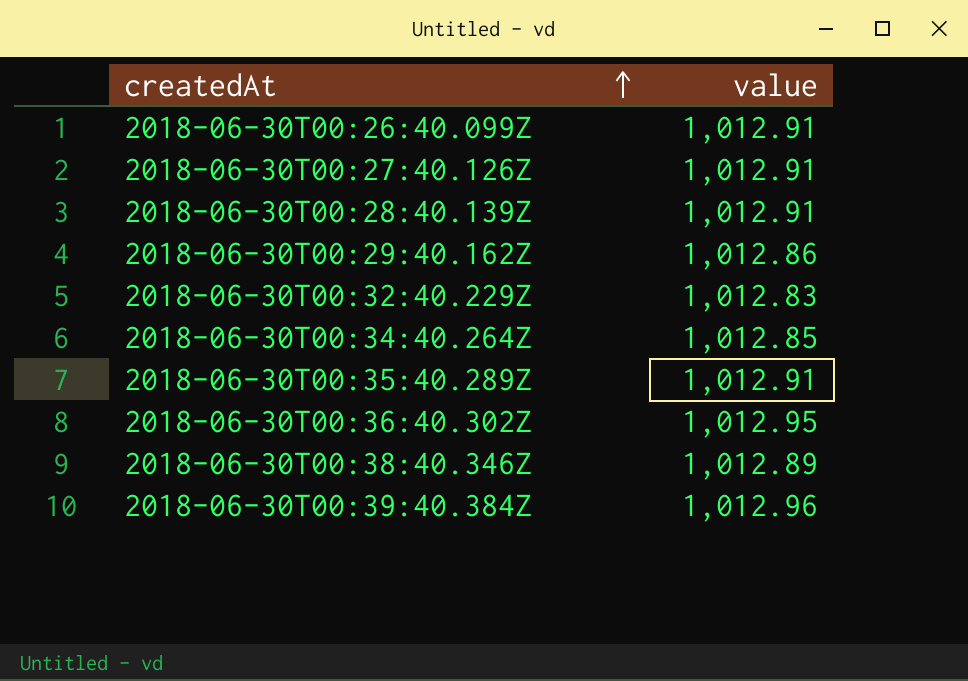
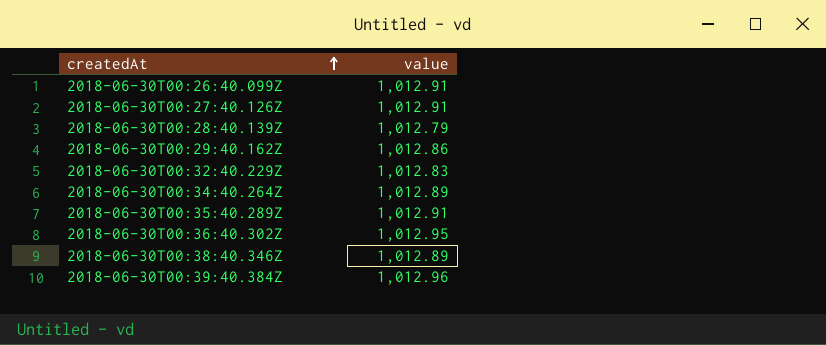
2018-06-30T00:28:40.139Z | value: 1,012.91 -> 1,012.79
2018-06-30T00:34:40.264Z | value: 1,012.85 -> 1,012.89

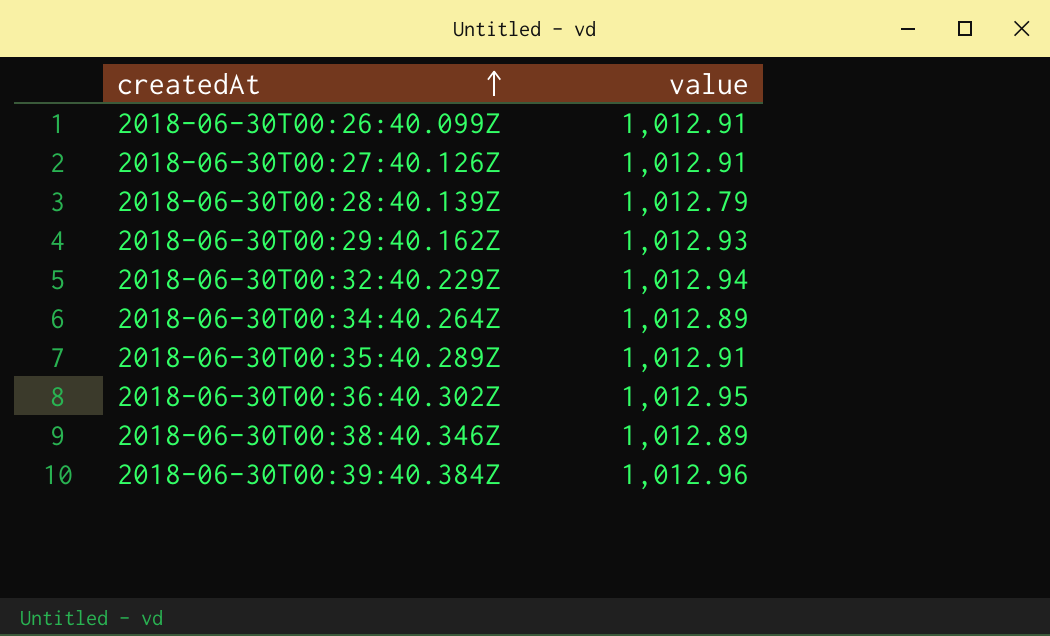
2018-06-30T00:29:40.162Z | value: 1,012.86 -> 1,012.93
2018-06-30T00:32:40.229Z | value: 1,012.83 -> 1,012.94

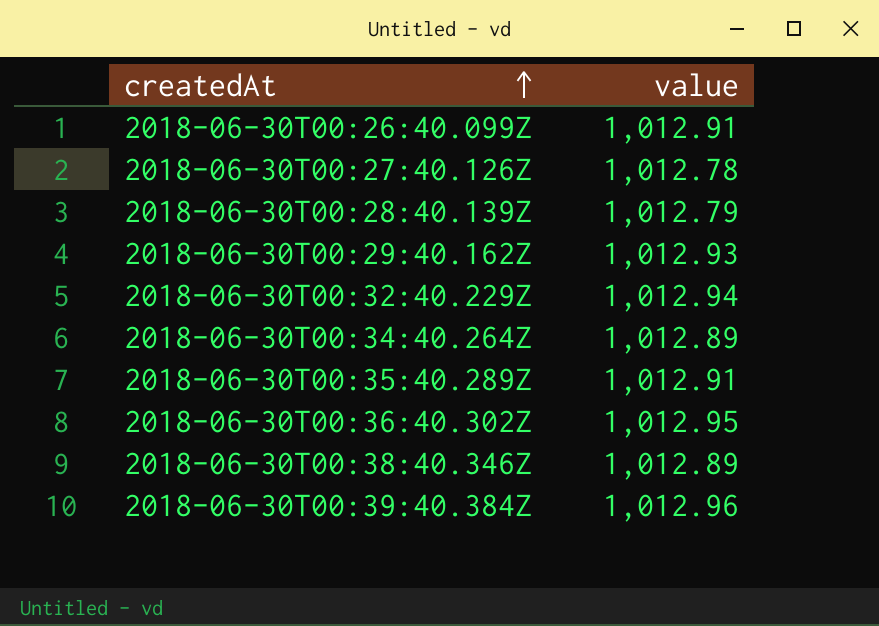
2018-06-30T00:27:40.126Z | value: 1,012.91 -> 1,012.78

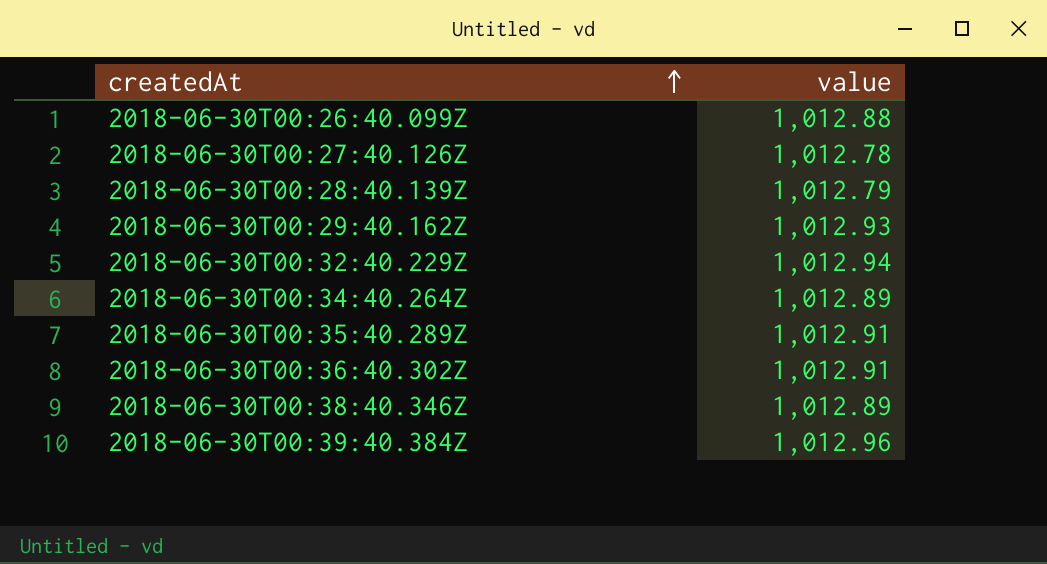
2018-06-30T00:26:40.099Z | value: 1,012.91 -> 1,012.88
2018-06-30T00:36:40.302Z | value: 1,012.95 -> 1,012.91

